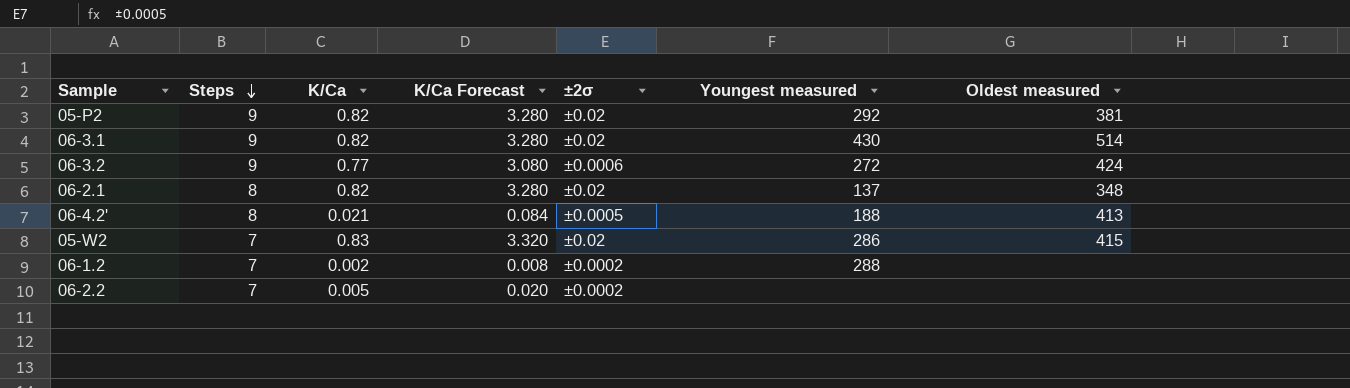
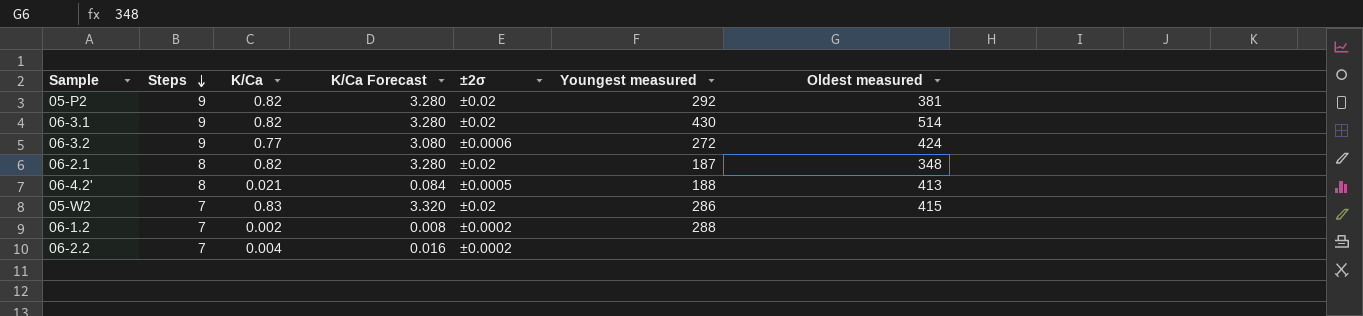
06-2.1 | Youngest measured: 137 -> 187
06-2.2 | K/Ca: 0.005 -> 0.004
06-2.2 | K/Ca Forecast: 0.020 -> 0.016

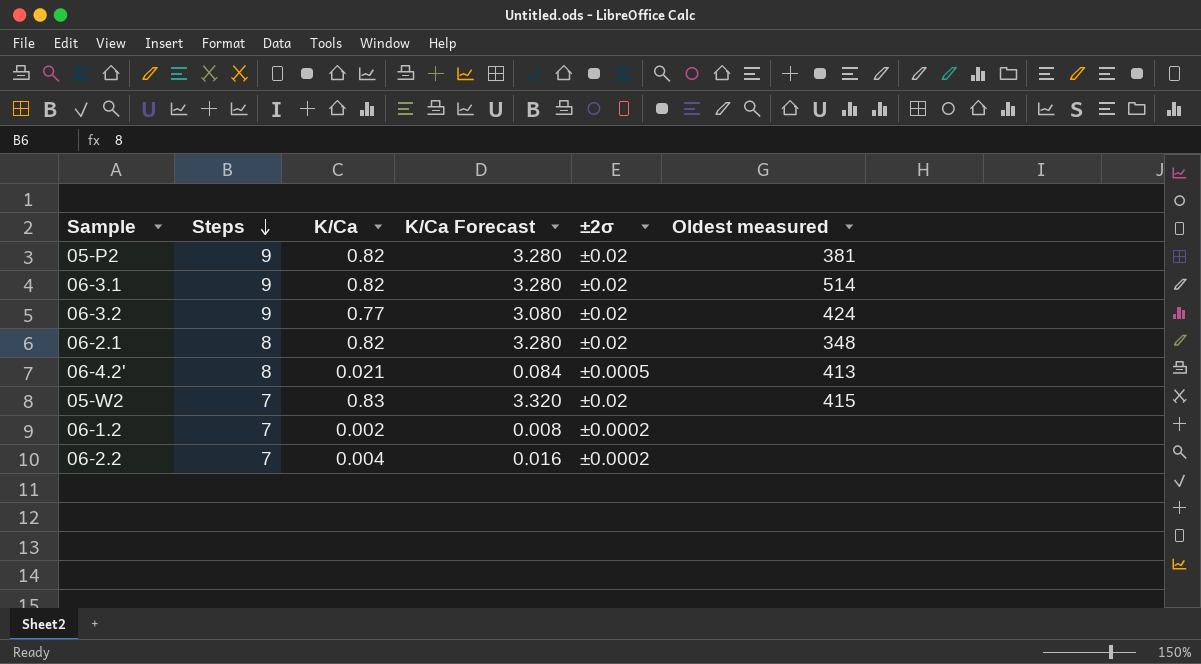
column Youngest measured | position: 6 -> none
06-3.2 | ±2σ: ±0.0006 -> ±0.02

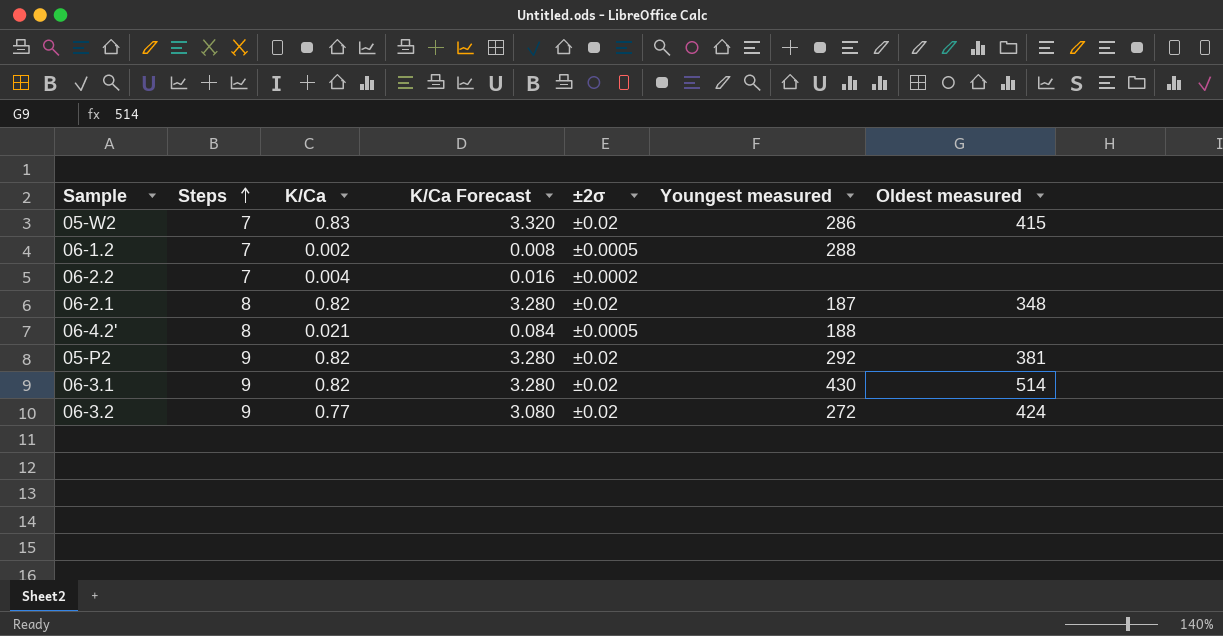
row order: Steps descending -> Steps ascending
column Youngest measured | position: none -> 6
06-1.2 | ±2σ: ±0.0002 -> ±0.0005
06-4.2' | Oldest measured: 413 -> none

